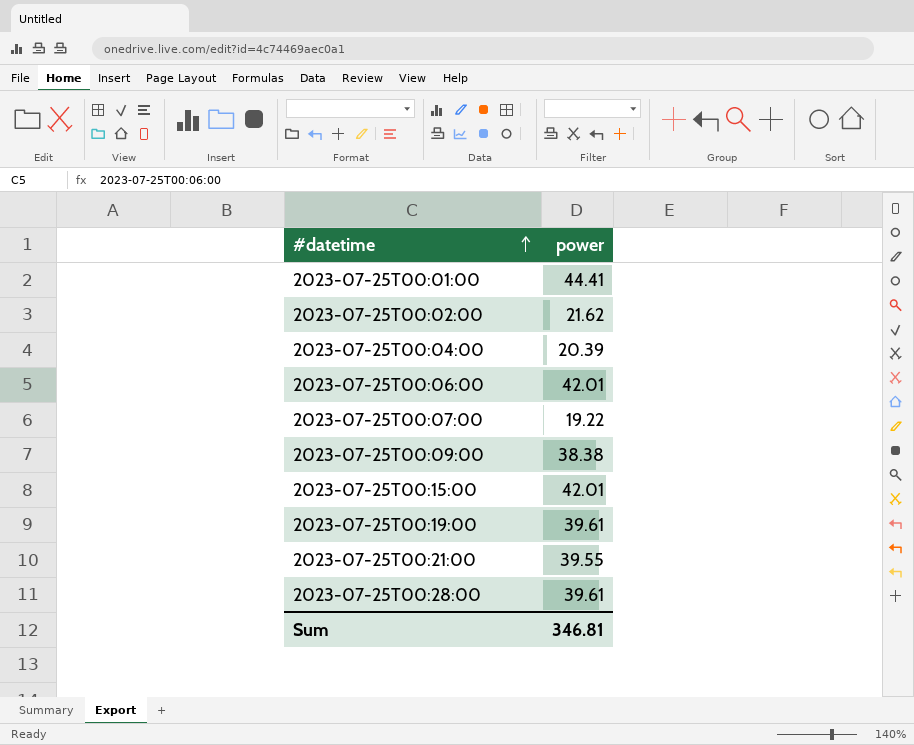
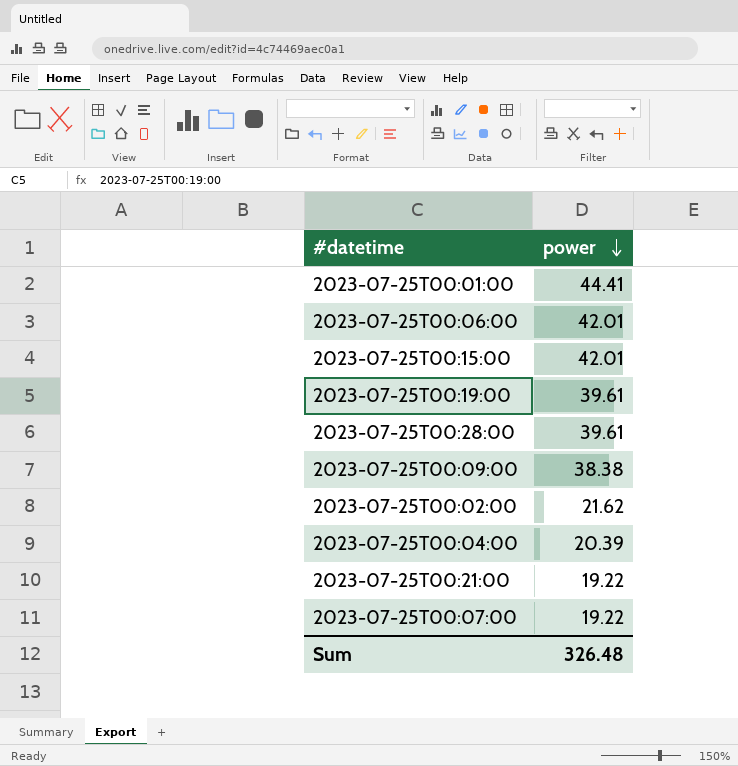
row order: #datetime ascending -> power descending
2023-07-25T00:21:00 | power: 39.55 -> 19.22
Sum | power: 346.81 -> 326.48

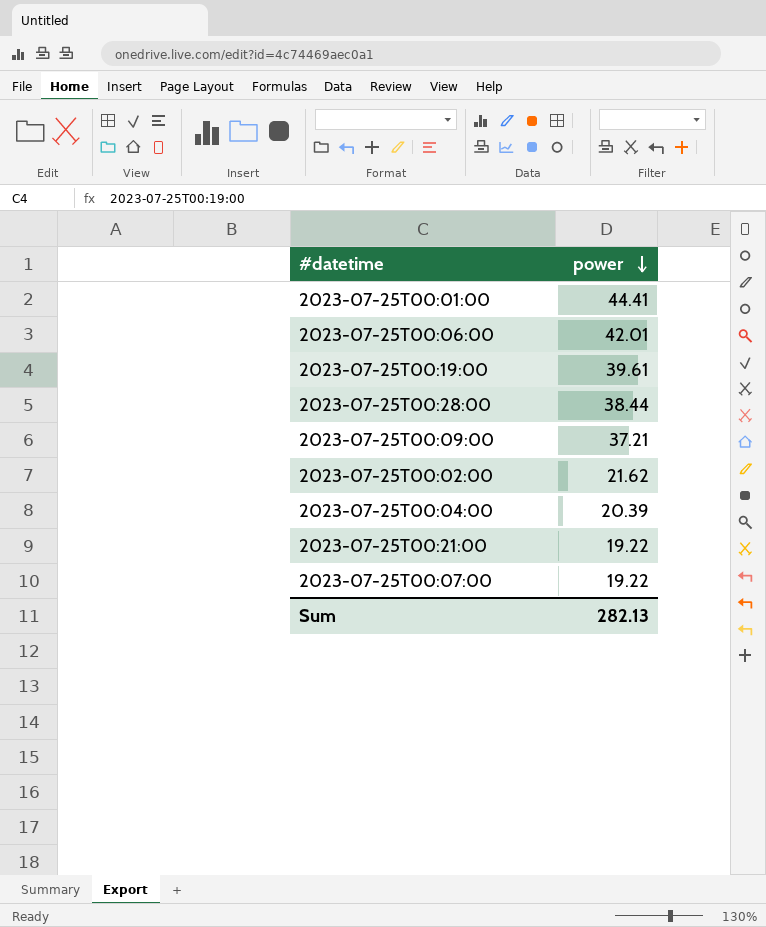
row 2023-07-25T00:15:00: 42.01 -> none
2023-07-25T00:28:00 | power: 39.61 -> 38.44
2023-07-25T00:09:00 | power: 38.38 -> 37.21
Sum | power: 326.48 -> 282.13

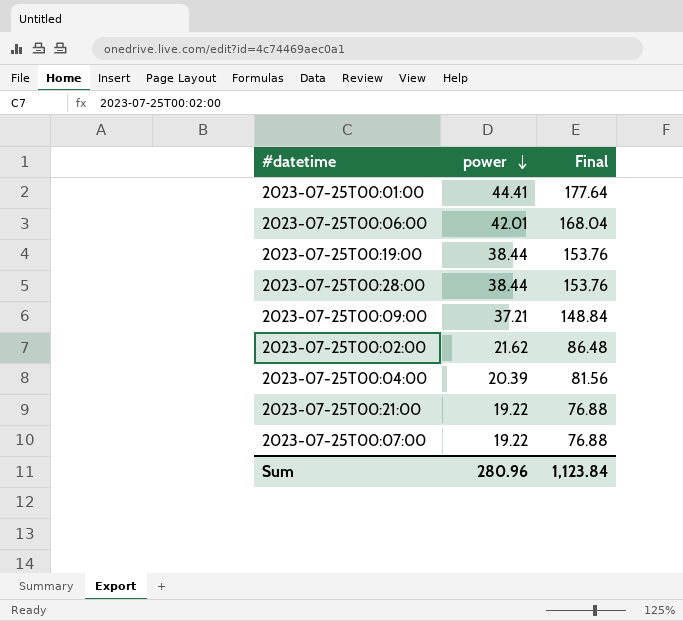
column Final | formula: none -> [power] * 4
2023-07-25T00:19:00 | power: 39.61 -> 38.44
Sum | power: 282.13 -> 280.96

